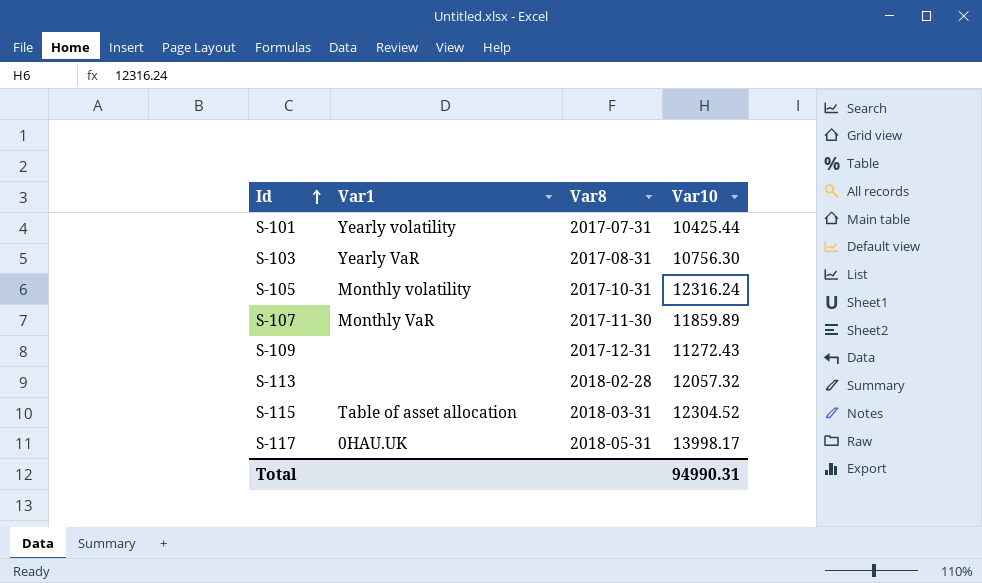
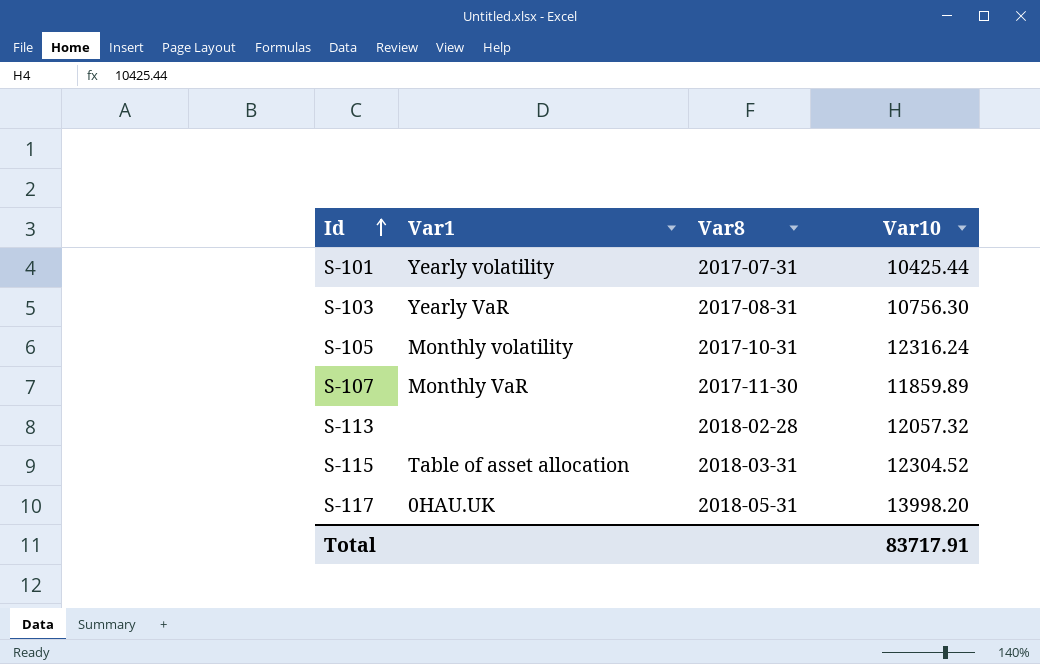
row S-109: none | 2017-12-31 | 11272.43 -> none
S-117 | Var10: 13998.17 -> 13998.20
Total | Var10: 94990.31 -> 83717.91

